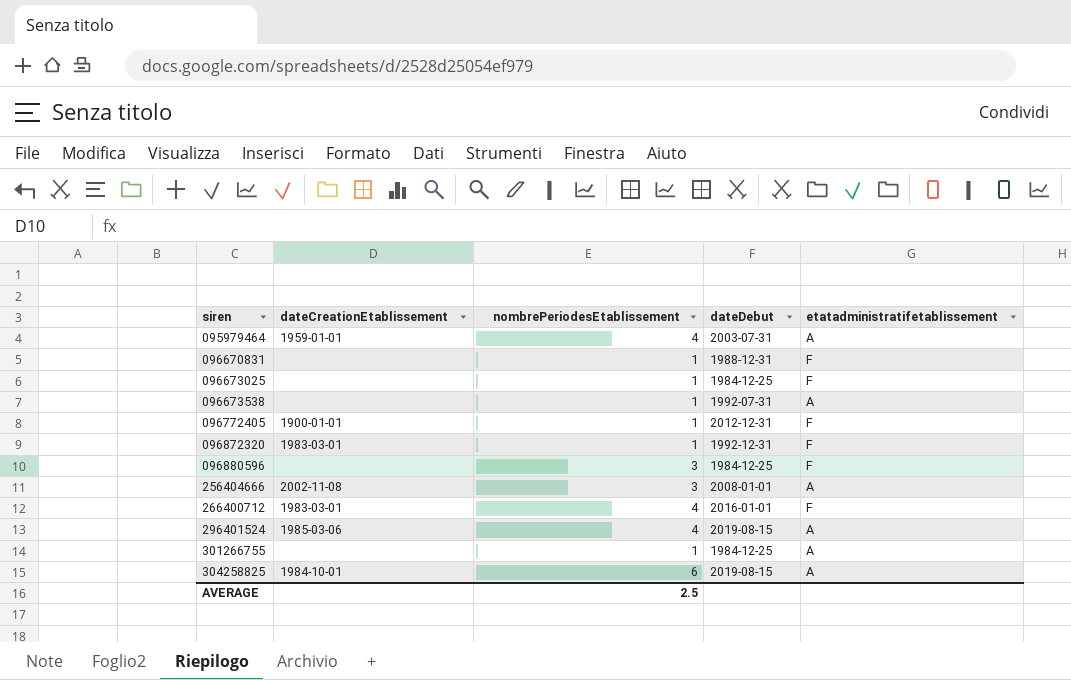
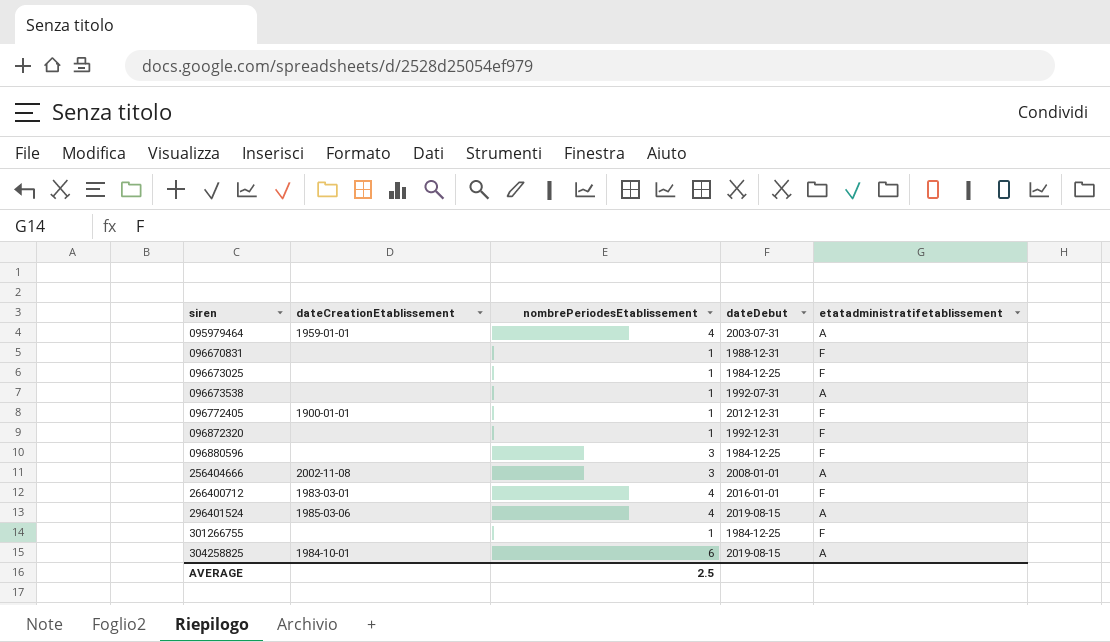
096872320 | dateCreationEtablissement: 1983-03-01 -> none
301266755 | etatadministratifetablissement: A -> F

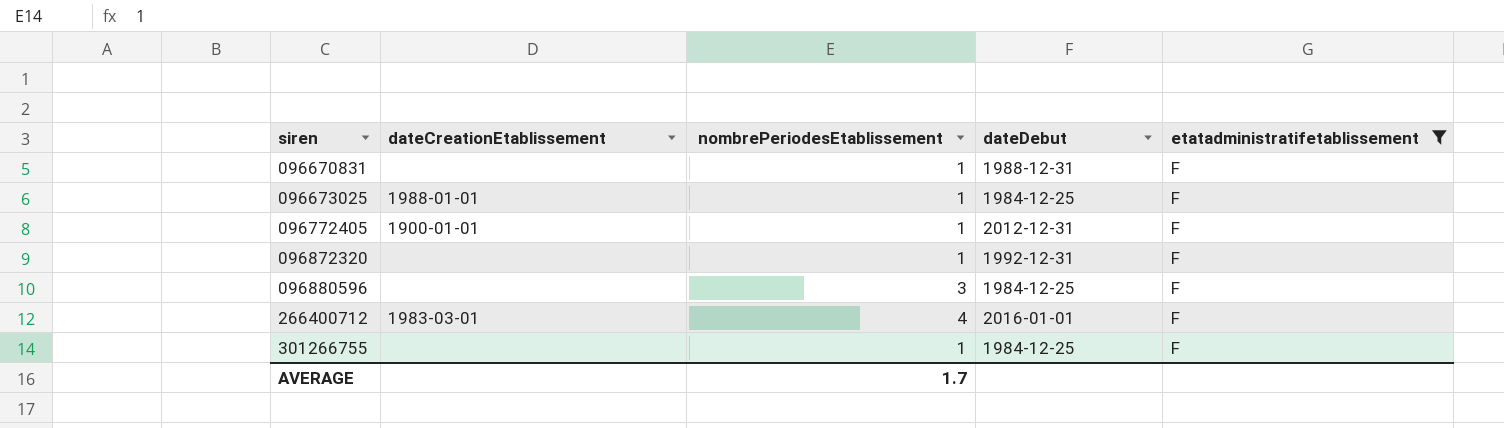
filter: none -> etatadministratifetablissement = F
096673025 | dateCreationEtablissement: none -> 1988-01-01
AVERAGE | nombrePeriodesEtablissement: 2.5 -> 1.7

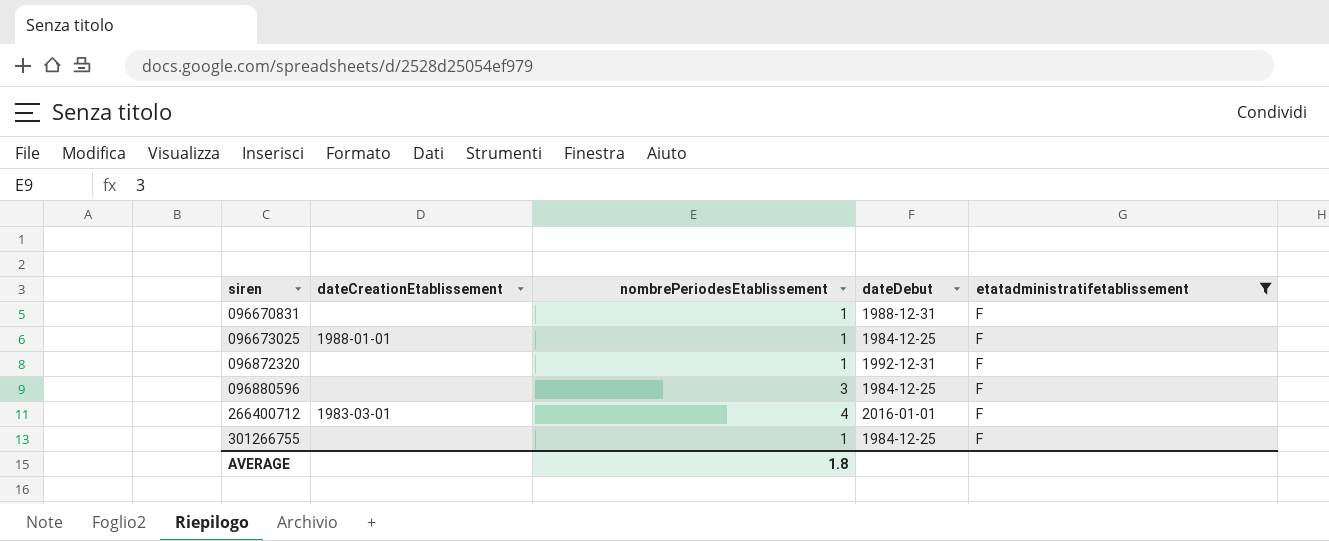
row 096772405: 1900-01-01 | 1 | 2012-12-31 | F -> none
AVERAGE | nombrePeriodesEtablissement: 1.7 -> 1.8

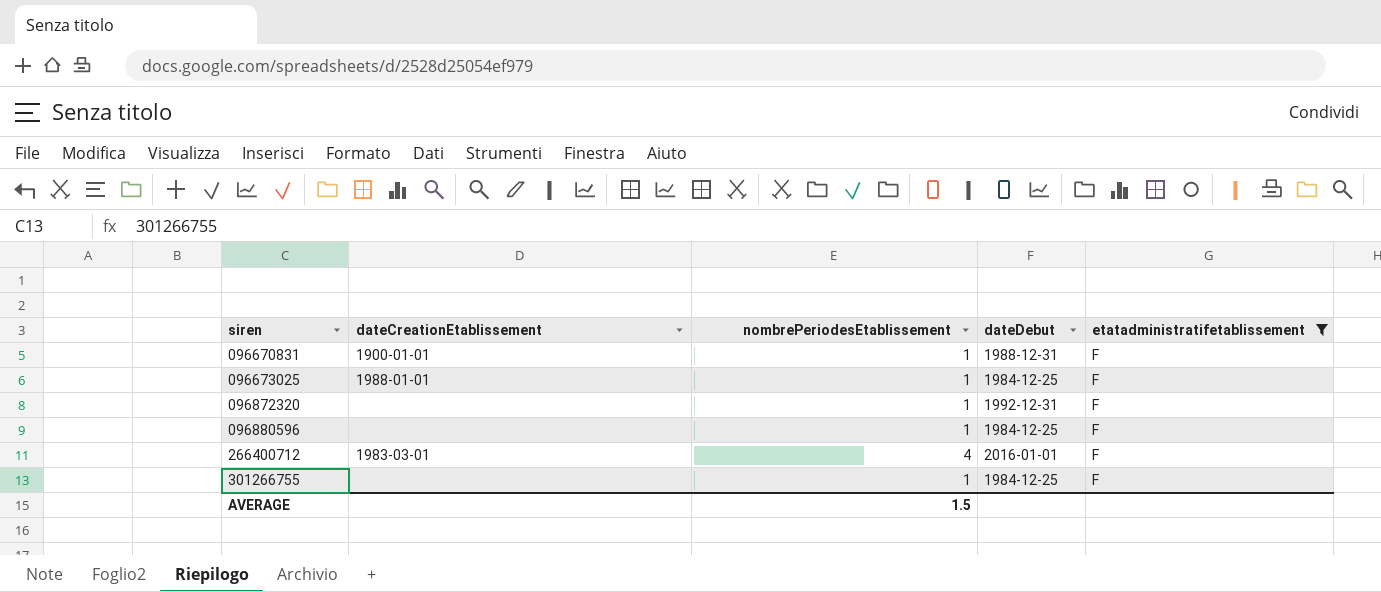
096670831 | dateCreationEtablissement: none -> 1900-01-01
096880596 | nombrePeriodesEtablissement: 3 -> 1
AVERAGE | nombrePeriodesEtablissement: 1.8 -> 1.5

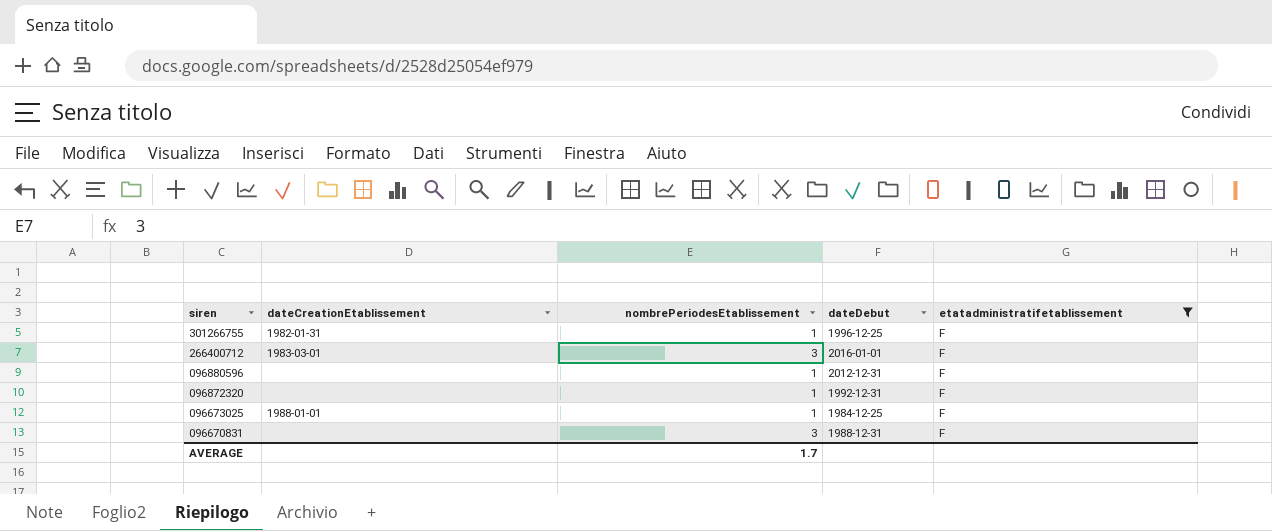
row order: siren ascending -> siren descending
301266755 | dateCreationEtablissement: none -> 1982-01-31
301266755 | dateDebut: 1984-12-25 -> 1996-12-25
266400712 | nombrePeriodesEtablissement: 4 -> 3
096880596 | dateDebut: 1984-12-25 -> 2012-12-31
096670831 | dateCreationEtablissement: 1900-01-01 -> none
096670831 | nombrePeriodesEtablissement: 1 -> 3
AVERAGE | nombrePeriodesEtablissement: 1.5 -> 1.7

